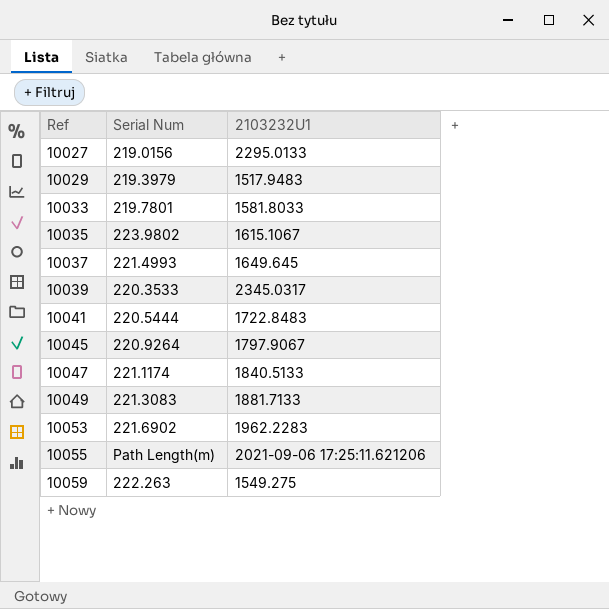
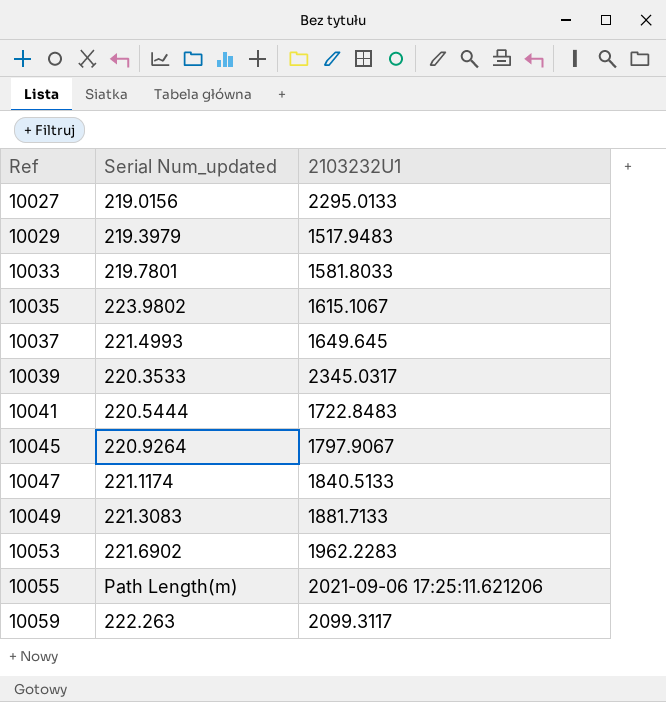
column name: Serial Num -> Serial Num_updated
10059 | 2103232U1: 1549.275 -> 2099.3117

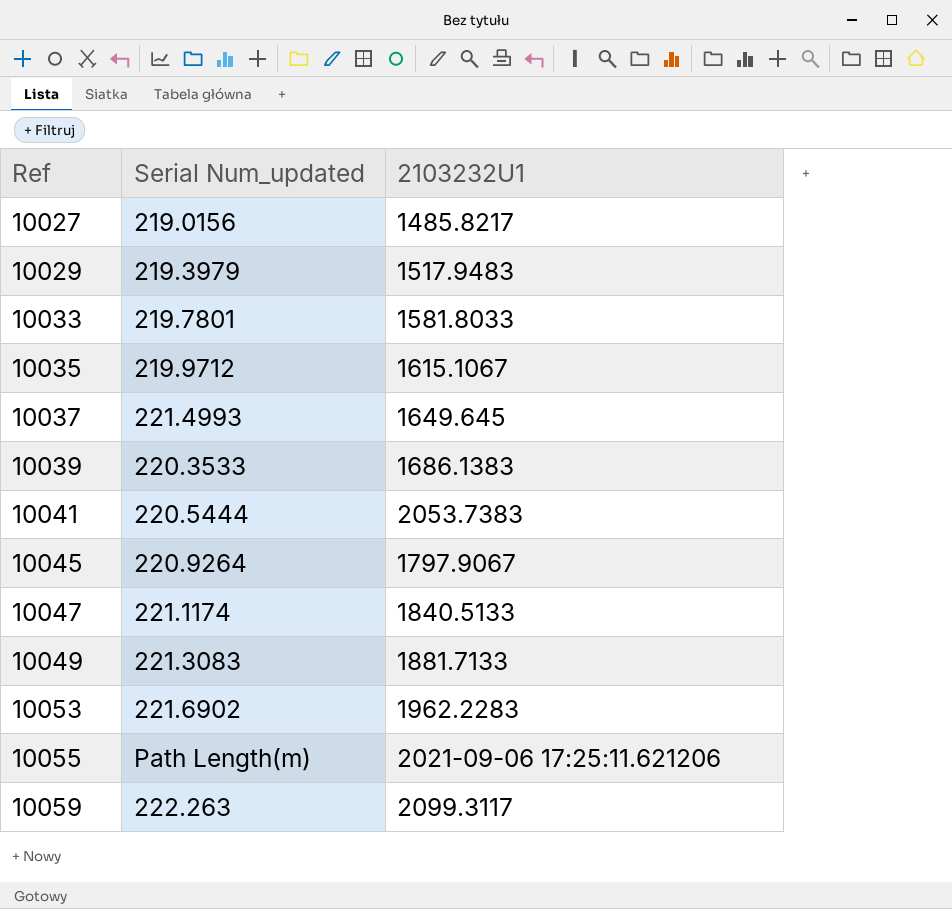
10027 | 2103232U1: 2295.0133 -> 1485.8217
10035 | Serial Num_updated: 223.9802 -> 219.9712
10039 | 2103232U1: 2345.0317 -> 1686.1383
10041 | 2103232U1: 1722.8483 -> 2053.7383

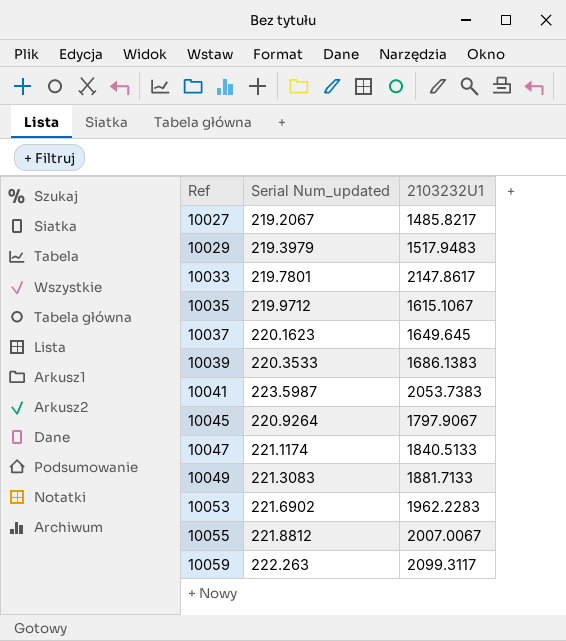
10027 | Serial Num_updated: 219.0156 -> 219.2067
10033 | 2103232U1: 1581.8033 -> 2147.8617
10037 | Serial Num_updated: 221.4993 -> 220.1623
10041 | Serial Num_updated: 220.5444 -> 223.5987
10055 | Serial Num_updated: Path Length(m) -> 221.8812
10055 | 2103232U1: 2021-09-06 17:25:11.621206 -> 2007.0067

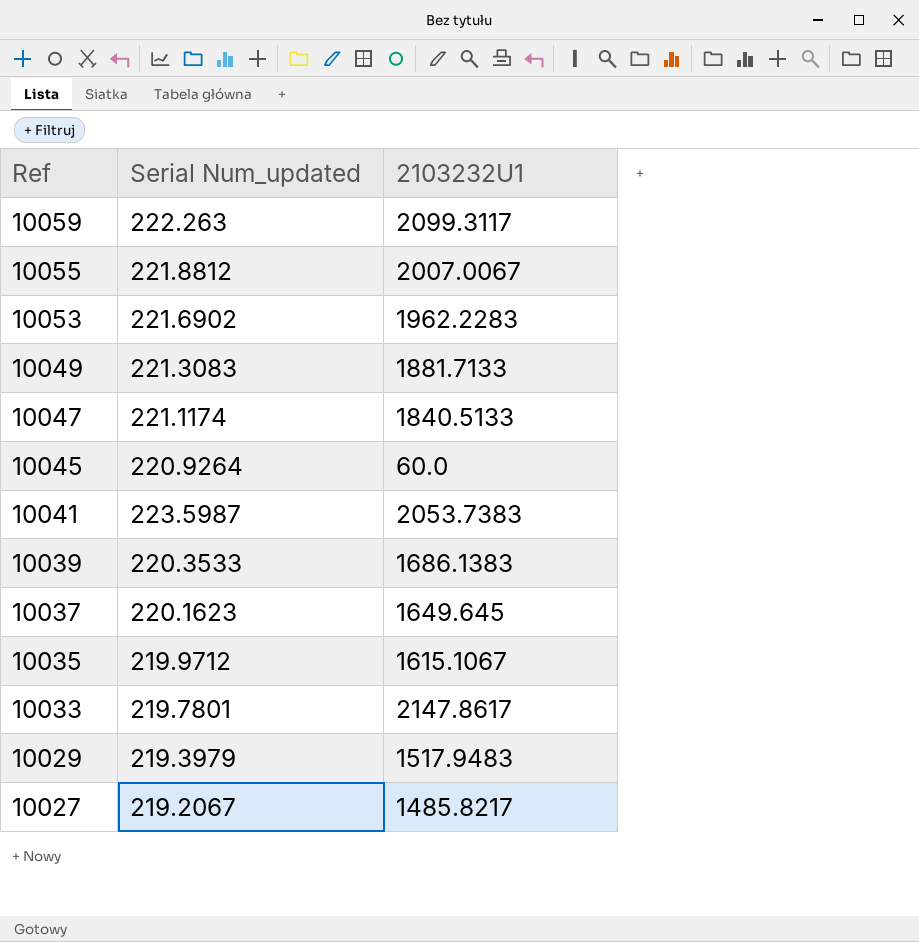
row order: Ref ascending -> Ref descending
10045 | 2103232U1: 1797.9067 -> 60.0

